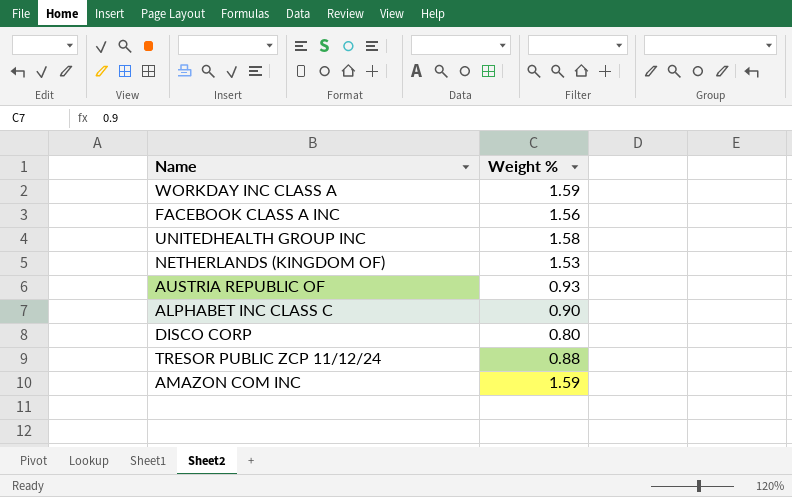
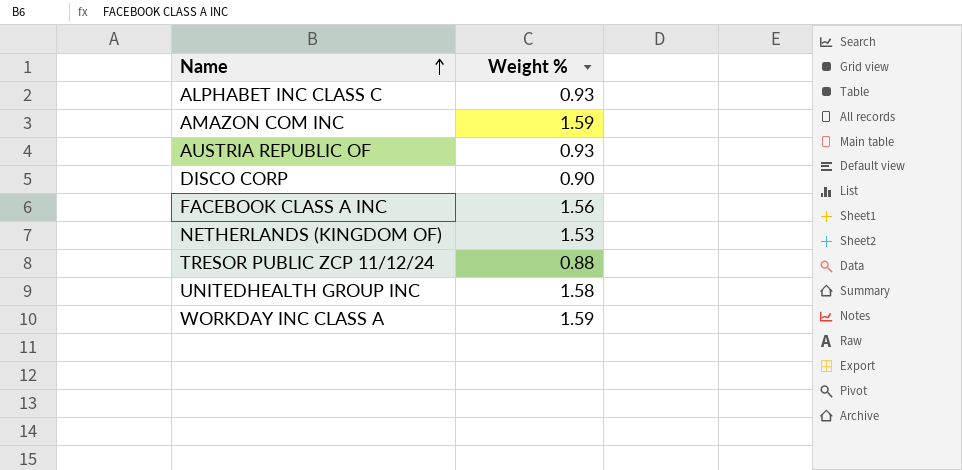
row order: none -> Name ascending
ALPHABET INC CLASS C | Weight %: 0.90 -> 0.93
DISCO CORP | Weight %: 0.80 -> 0.90

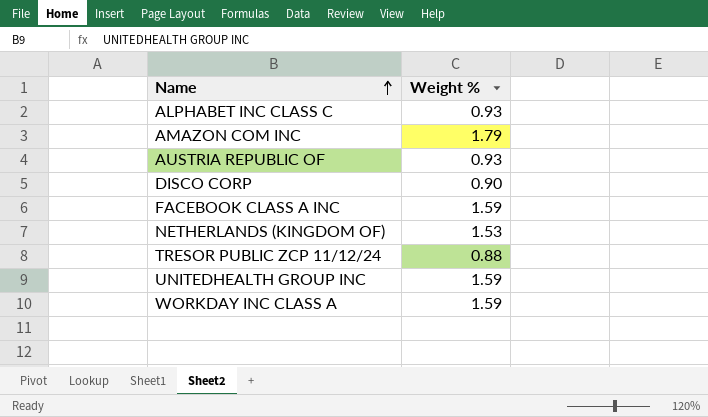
AMAZON COM INC | Weight %: 1.59 -> 1.79
FACEBOOK CLASS A INC | Weight %: 1.56 -> 1.59
UNITEDHEALTH GROUP INC | Weight %: 1.58 -> 1.59

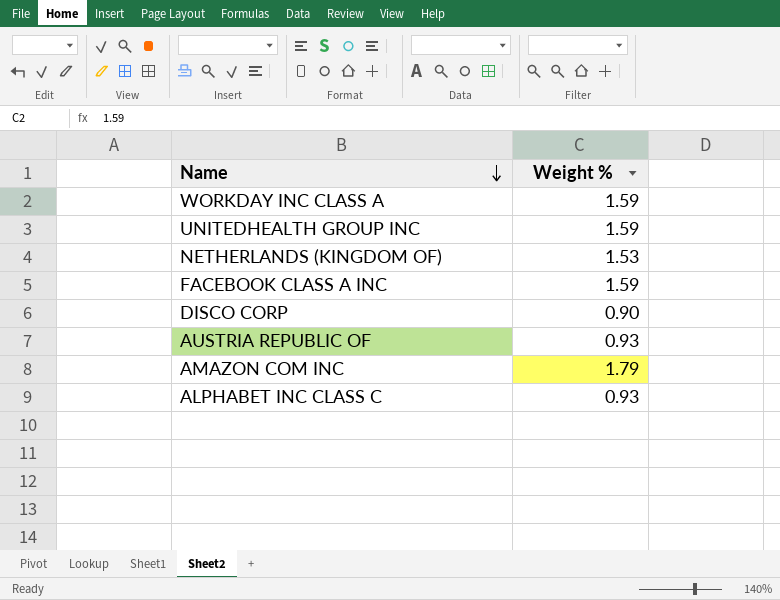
row order: Name ascending -> Name descending
row TRESOR PUBLIC ZCP 11/12/24: 0.88 -> none

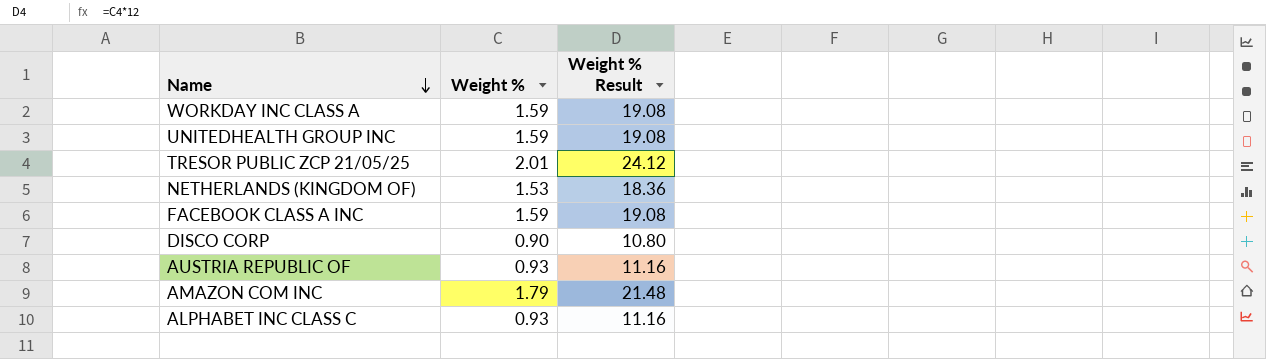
column Weight % Result | formula: none -> [Weight %] * 12
row TRESOR PUBLIC ZCP 21/05/25: none -> 2.01 | 24.12

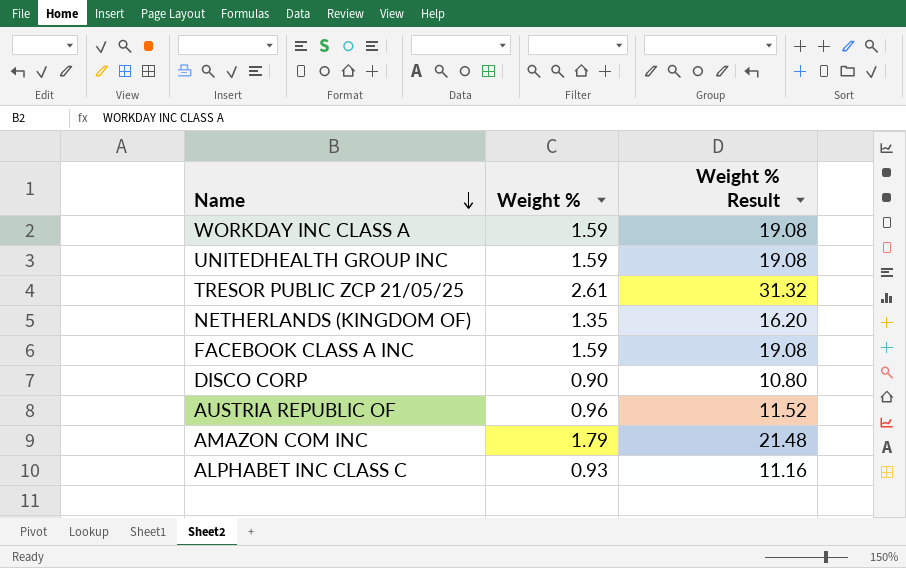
TRESOR PUBLIC ZCP 21/05/25 | Weight %: 2.01 -> 2.61
TRESOR PUBLIC ZCP 21/05/25 | Weight % Result: 24.12 -> 31.32
NETHERLANDS (KINGDOM OF) | Weight %: 1.53 -> 1.35
NETHERLANDS (KINGDOM OF) | Weight % Result: 18.36 -> 16.20
AUSTRIA REPUBLIC OF | Weight %: 0.93 -> 0.96
AUSTRIA REPUBLIC OF | Weight % Result: 11.16 -> 11.52

